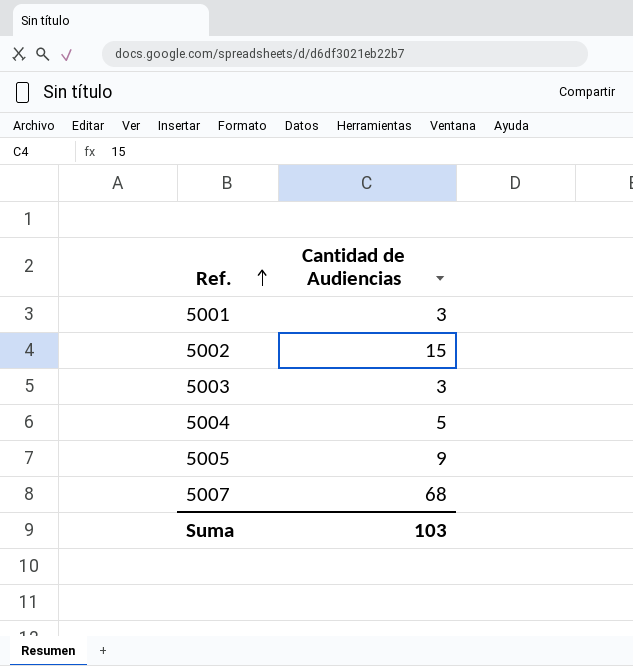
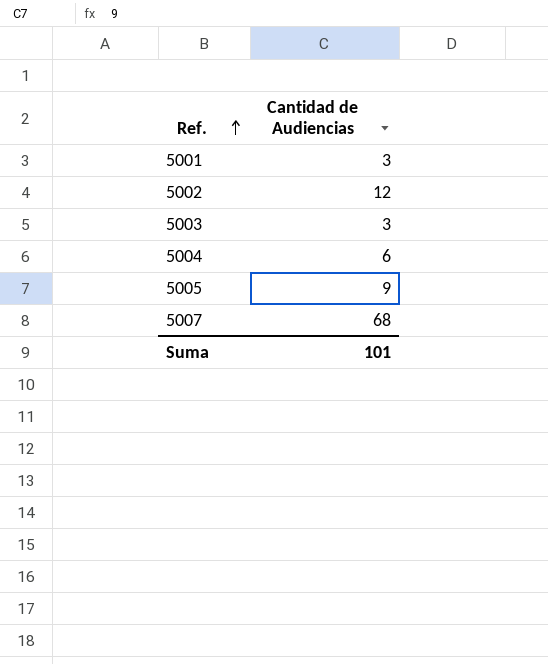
5002 | Cantidad de Audiencias: 15 -> 12
5004 | Cantidad de Audiencias: 5 -> 6
Suma | Cantidad de Audiencias: 103 -> 101

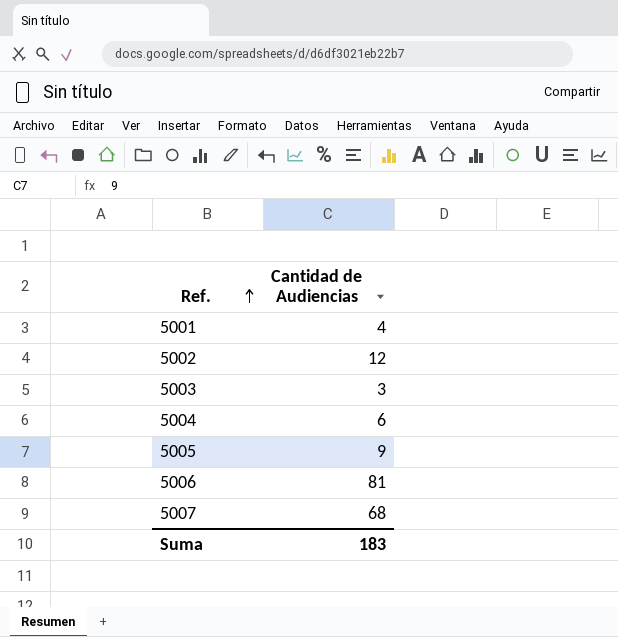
5001 | Cantidad de Audiencias: 3 -> 4
row 5006: none -> 81
Suma | Cantidad de Audiencias: 101 -> 183

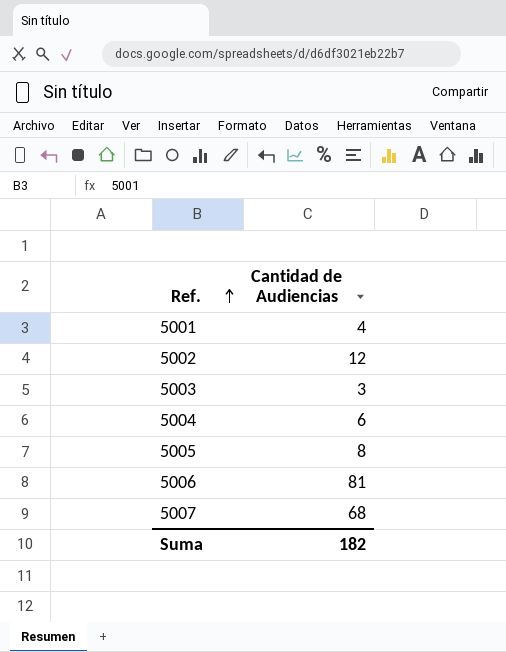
5005 | Cantidad de Audiencias: 9 -> 8
Suma | Cantidad de Audiencias: 183 -> 182

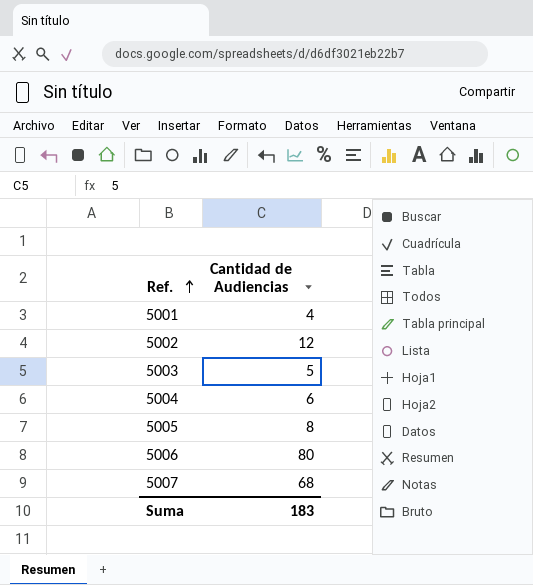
5003 | Cantidad de Audiencias: 3 -> 5
5006 | Cantidad de Audiencias: 81 -> 80
Suma | Cantidad de Audiencias: 182 -> 183

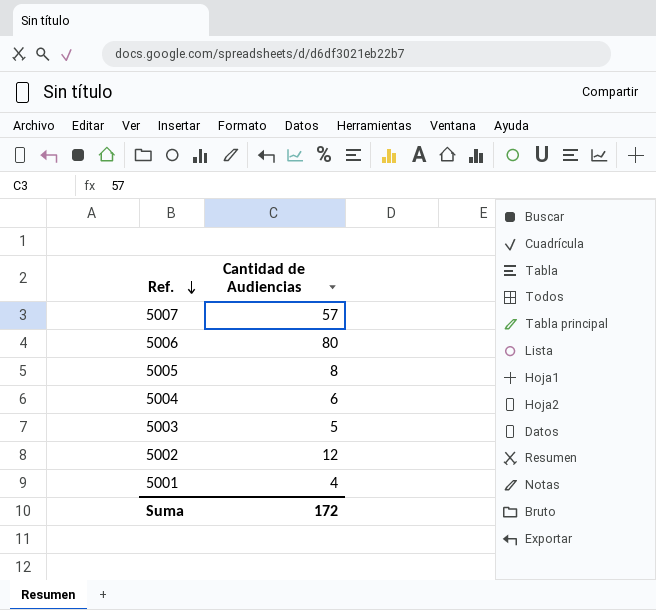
row order: Ref. ascending -> Ref. descending
5007 | Cantidad de Audiencias: 68 -> 57
Suma | Cantidad de Audiencias: 183 -> 172

